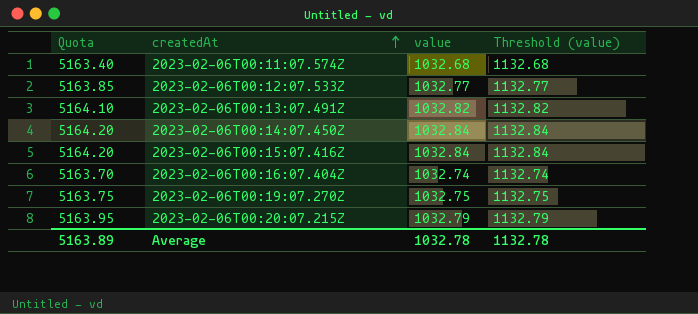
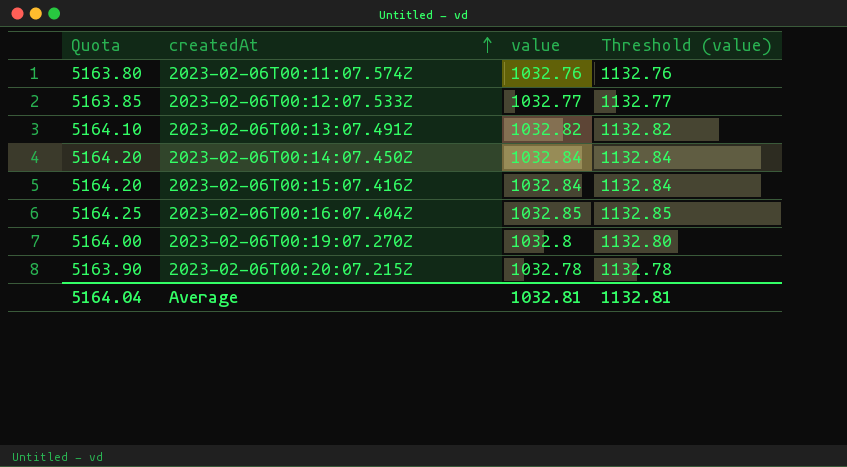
2023-02-06T00:11:07.574Z | Quota: 5163.40 -> 5163.80
2023-02-06T00:11:07.574Z | value: 1032.68 -> 1032.76
2023-02-06T00:11:07.574Z | Threshold (value): 1132.68 -> 1132.76
2023-02-06T00:16:07.404Z | Quota: 5163.70 -> 5164.25
2023-02-06T00:16:07.404Z | value: 1032.74 -> 1032.85
2023-02-06T00:16:07.404Z | Threshold (value): 1132.74 -> 1132.85
2023-02-06T00:19:07.270Z | Quota: 5163.75 -> 5164.00
2023-02-06T00:19:07.270Z | value: 1032.75 -> 1032.8
2023-02-06T00:19:07.270Z | Threshold (value): 1132.75 -> 1132.80
2023-02-06T00:20:07.215Z | Quota: 5163.95 -> 5163.90
2023-02-06T00:20:07.215Z | value: 1032.79 -> 1032.78
2023-02-06T00:20:07.215Z | Threshold (value): 1132.79 -> 1132.78
Average | Quota: 5163.89 -> 5164.04
Average | value: 1032.78 -> 1032.81
Average | Threshold (value): 1132.78 -> 1132.81

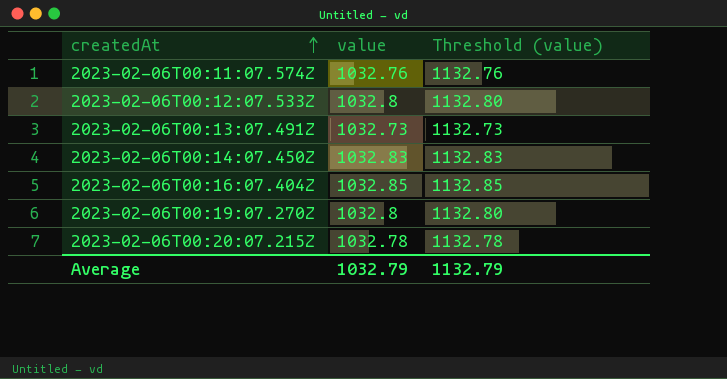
column Quota | formula: [value] * 5 -> none
row 2023-02-06T00:15:07.416Z: 5164.20 | 1032.84 | 1132.84 -> none
2023-02-06T00:12:07.533Z | value: 1032.77 -> 1032.8
2023-02-06T00:12:07.533Z | Threshold (value): 1132.77 -> 1132.80
2023-02-06T00:13:07.491Z | value: 1032.82 -> 1032.73
2023-02-06T00:13:07.491Z | Threshold (value): 1132.82 -> 1132.73
2023-02-06T00:14:07.450Z | value: 1032.84 -> 1032.83
2023-02-06T00:14:07.450Z | Threshold (value): 1132.84 -> 1132.83
Average | value: 1032.81 -> 1032.79
Average | Threshold (value): 1132.81 -> 1132.79

